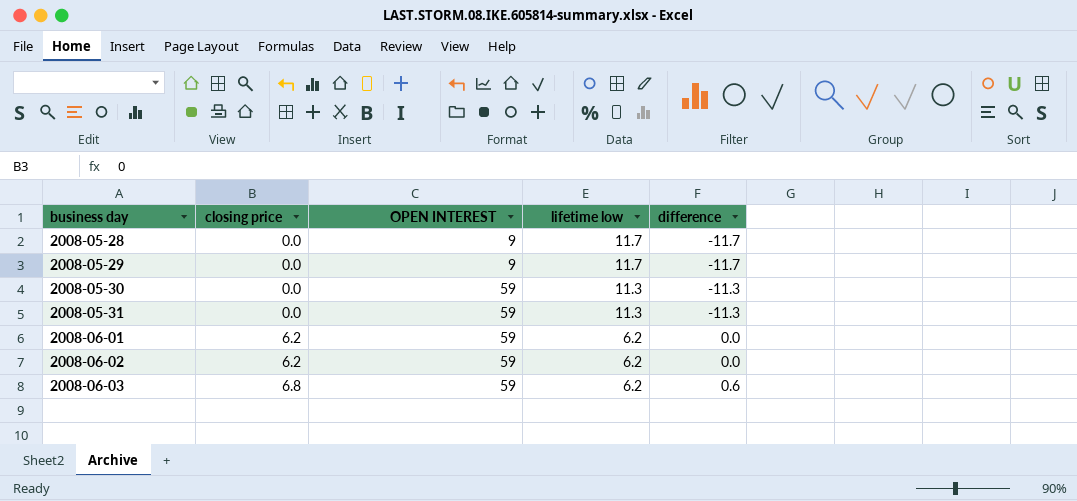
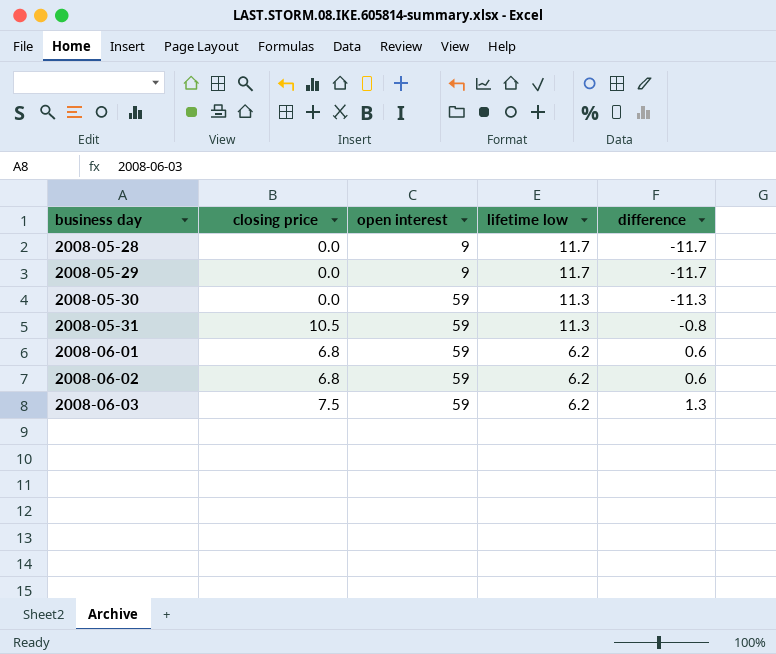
column name: OPEN INTEREST -> open interest
2008-05-31 | closing price: 0.0 -> 10.5
2008-05-31 | difference: -11.3 -> -0.8
2008-06-01 | closing price: 6.2 -> 6.8
2008-06-01 | difference: 0.0 -> 0.6
2008-06-02 | closing price: 6.2 -> 6.8
2008-06-02 | difference: 0.0 -> 0.6
2008-06-03 | closing price: 6.8 -> 7.5
2008-06-03 | difference: 0.6 -> 1.3

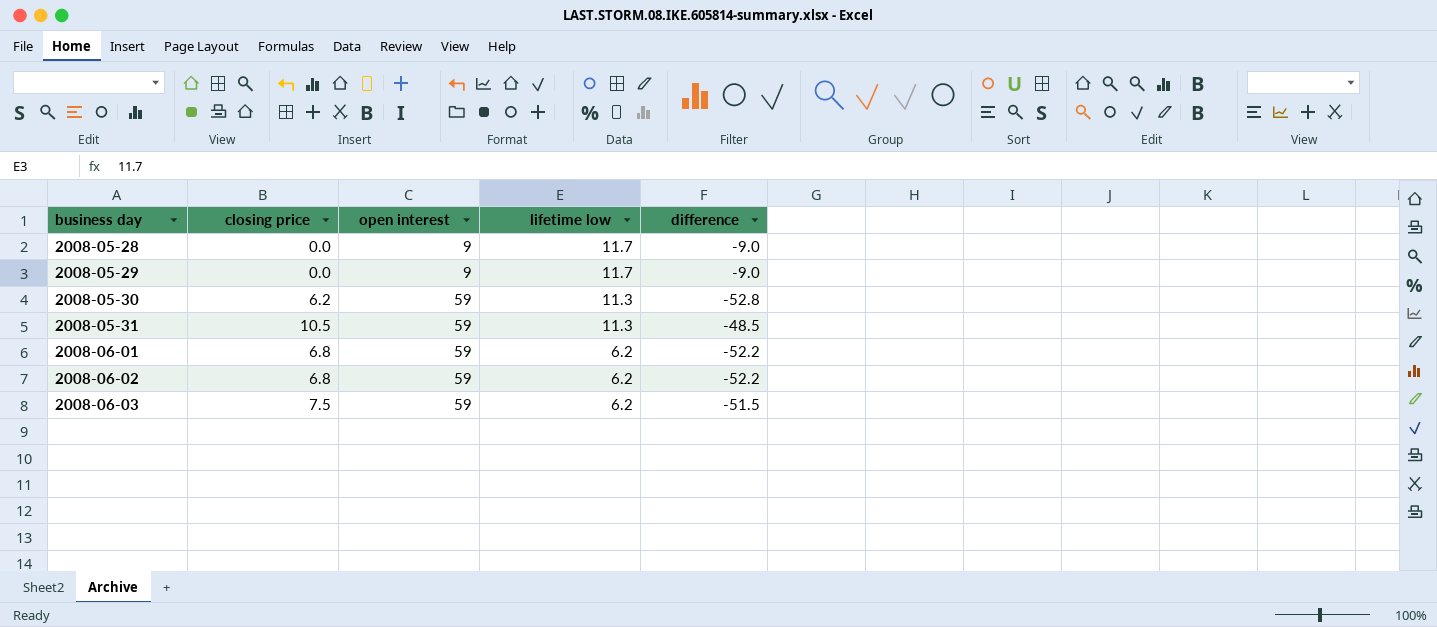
column difference | formula: [closing price] - [lifetime low] -> [closing price] - [open interest]
2008-05-30 | closing price: 0.0 -> 6.2

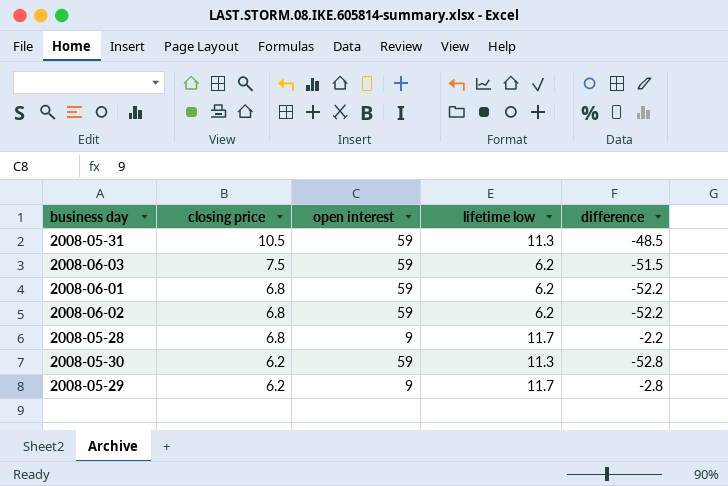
row order: business day ascending -> closing price descending
2008-05-28 | closing price: 0.0 -> 6.8
2008-05-28 | difference: -9.0 -> -2.2
2008-05-29 | closing price: 0.0 -> 6.2
2008-05-29 | difference: -9.0 -> -2.8

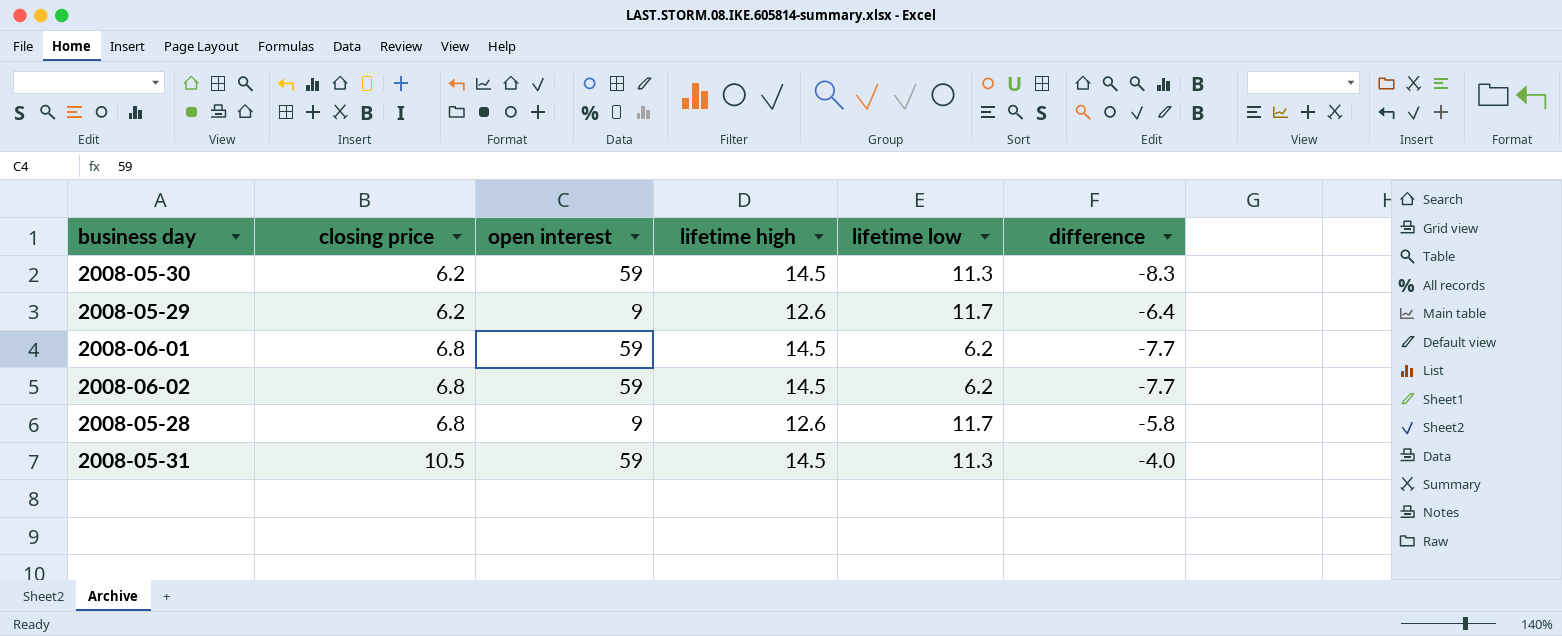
row order: closing price descending -> closing price ascending
column lifetime high | position: none -> 4
column difference | formula: [closing price] - [open interest] -> [closing price] - [lifetime high]
row 2008-06-03: 7.5 | 59 | 6.2 | -51.5 -> none

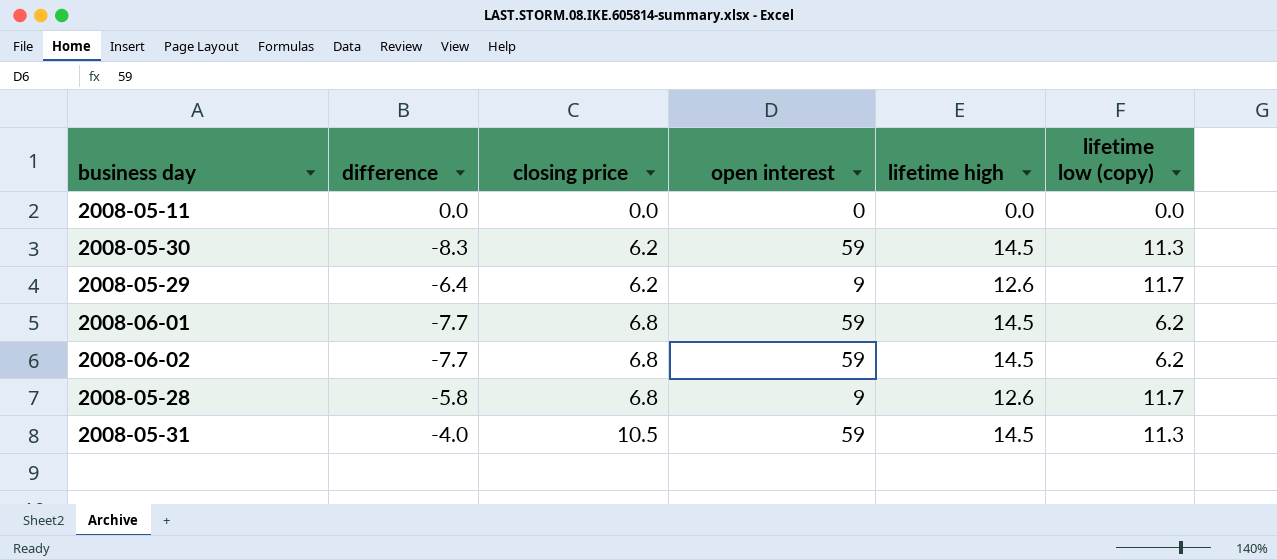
column difference | position: 6 -> 2
column name: lifetime low -> lifetime low (copy)
row 2008-05-11: none -> 0.0 | 0.0 | 0 | 0.0 | 0.0

